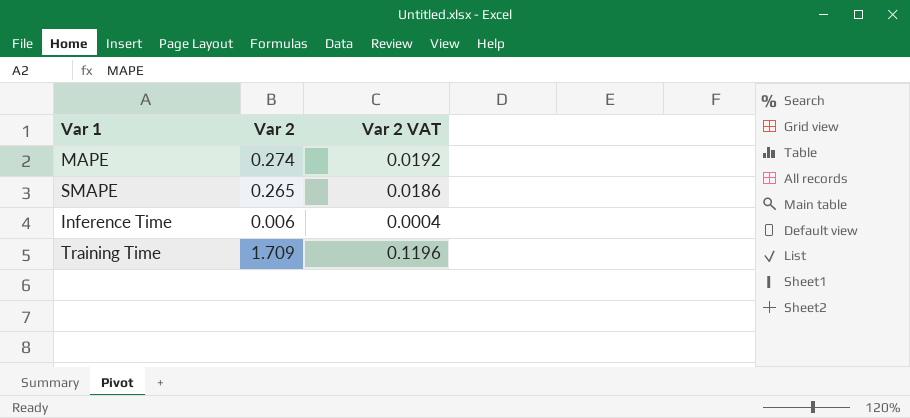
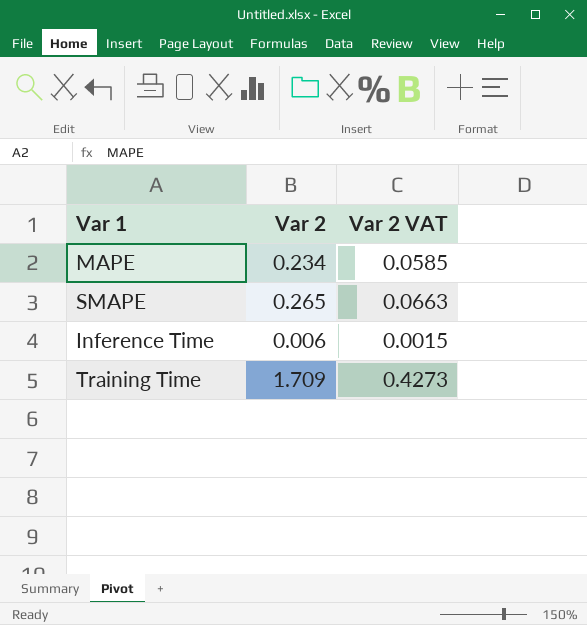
column Var 2 VAT | formula: [Var 2] * 0.07 -> [Var 2] * 0.25
MAPE | Var 2: 0.274 -> 0.234

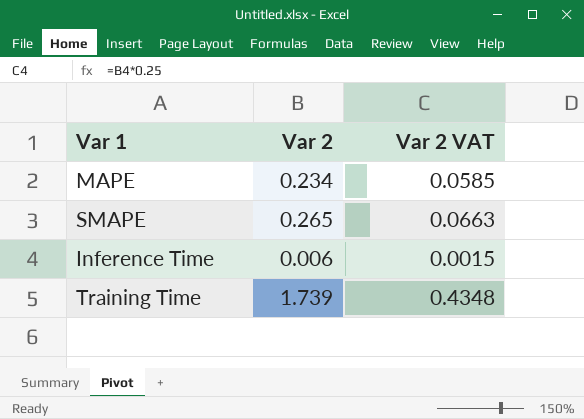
Training Time | Var 2: 1.709 -> 1.739
Training Time | Var 2 VAT: 0.4273 -> 0.4348

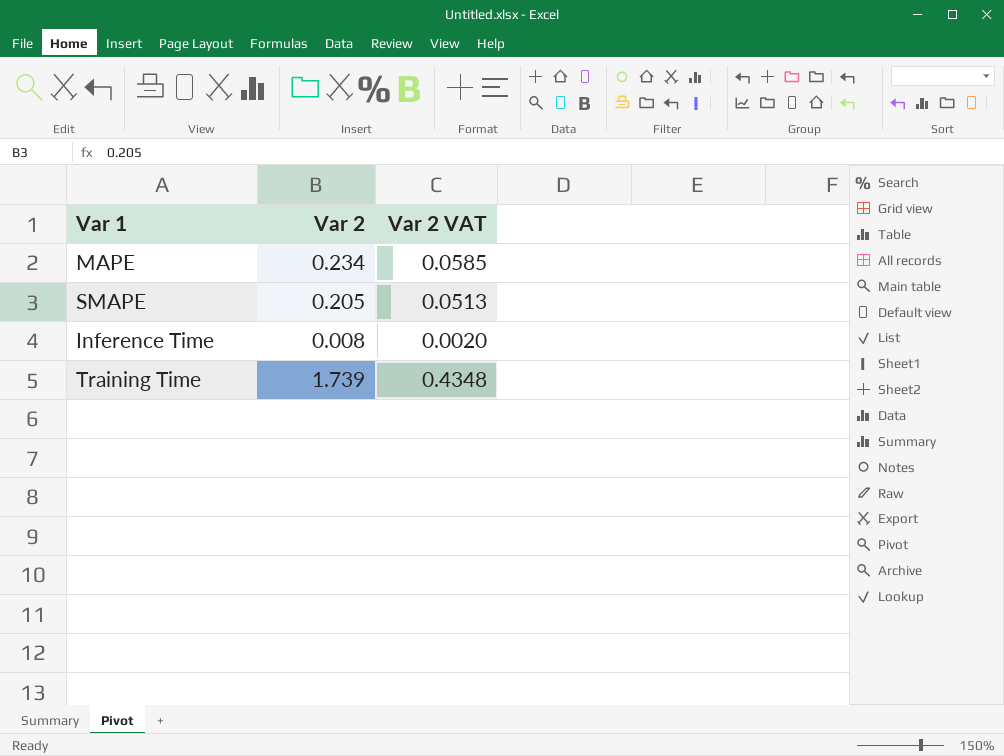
SMAPE | Var 2: 0.265 -> 0.205
SMAPE | Var 2 VAT: 0.0663 -> 0.0513
Inference Time | Var 2: 0.006 -> 0.008
Inference Time | Var 2 VAT: 0.0015 -> 0.0020

